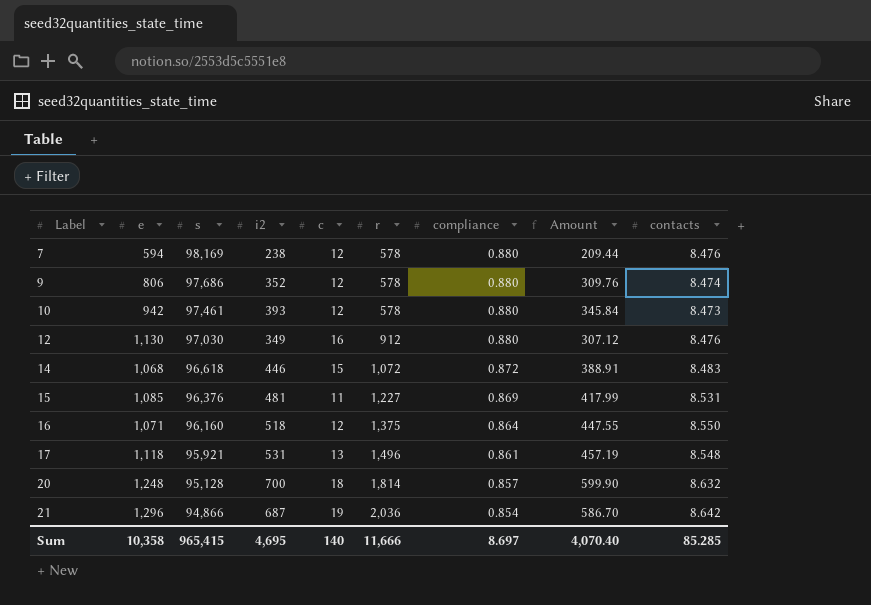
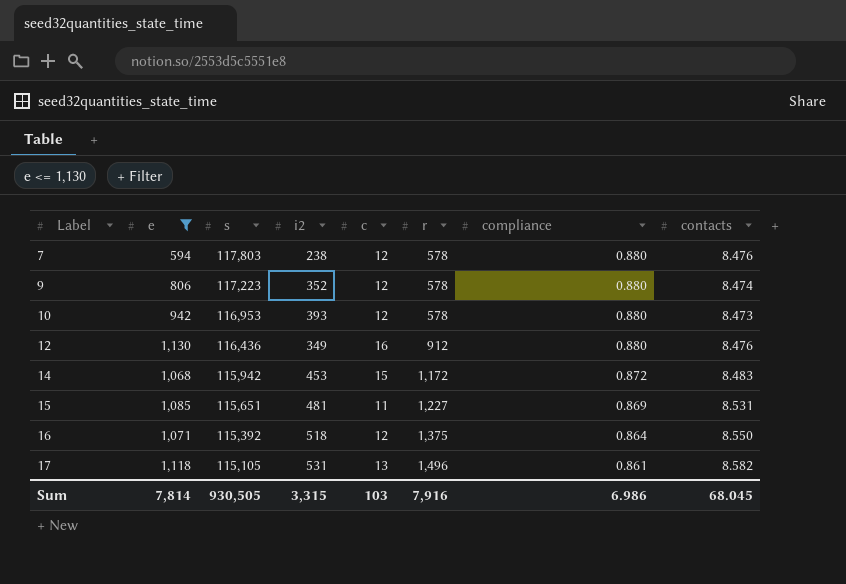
filter: none -> e <= 1,130
column Amount | formula: [i2] * [compliance] -> none
7 | s: 98,169 -> 117,803
9 | s: 97,686 -> 117,223
10 | s: 97,461 -> 116,953
12 | s: 97,030 -> 116,436
14 | s: 96,618 -> 115,942
14 | i2: 446 -> 453
14 | r: 1,072 -> 1,172
15 | s: 96,376 -> 115,651
16 | s: 96,160 -> 115,392
17 | s: 95,921 -> 115,105
17 | contacts: 8.548 -> 8.582
Sum | e: 10,358 -> 7,814
Sum | s: 965,415 -> 930,505
Sum | i2: 4,695 -> 3,315
Sum | c: 140 -> 103
Sum | r: 11,666 -> 7,916
Sum | compliance: 8.697 -> 6.986
Sum | contacts: 85.285 -> 68.045

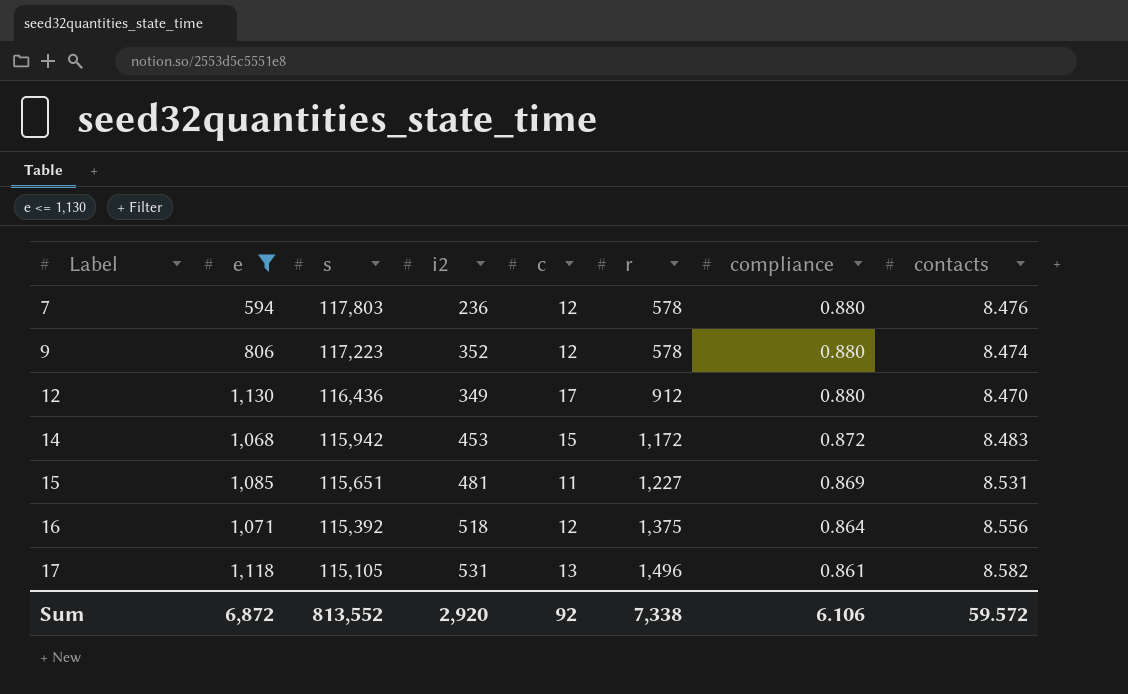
row 10: 942 | 116,953 | 393 | 12 | 578 | 0.880 | 8.473 -> none
7 | i2: 238 -> 236
12 | c: 16 -> 17
12 | contacts: 8.476 -> 8.470
16 | contacts: 8.550 -> 8.556
Sum | e: 7,814 -> 6,872
Sum | s: 930,505 -> 813,552
Sum | i2: 3,315 -> 2,920
Sum | c: 103 -> 92
Sum | r: 7,916 -> 7,338
Sum | compliance: 6.986 -> 6.106
Sum | contacts: 68.045 -> 59.572

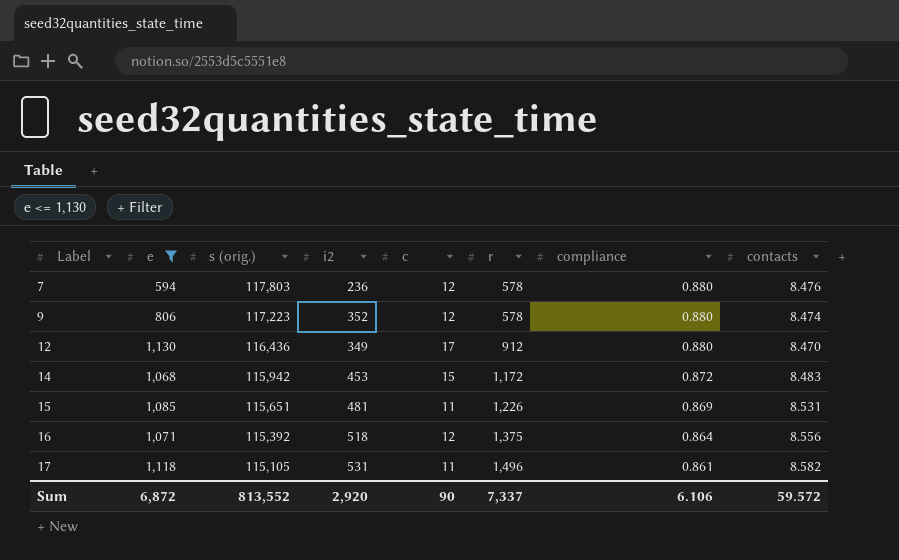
column name: s -> s (orig.)
15 | r: 1,227 -> 1,226
17 | c: 13 -> 11
Sum | c: 92 -> 90
Sum | r: 7,338 -> 7,337

